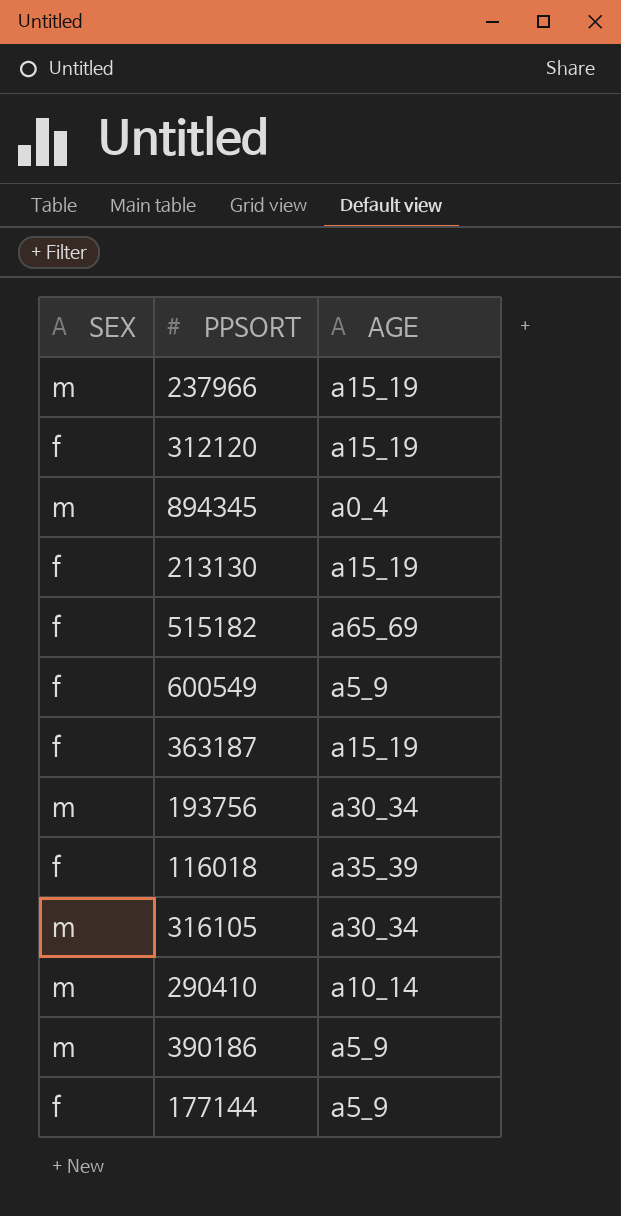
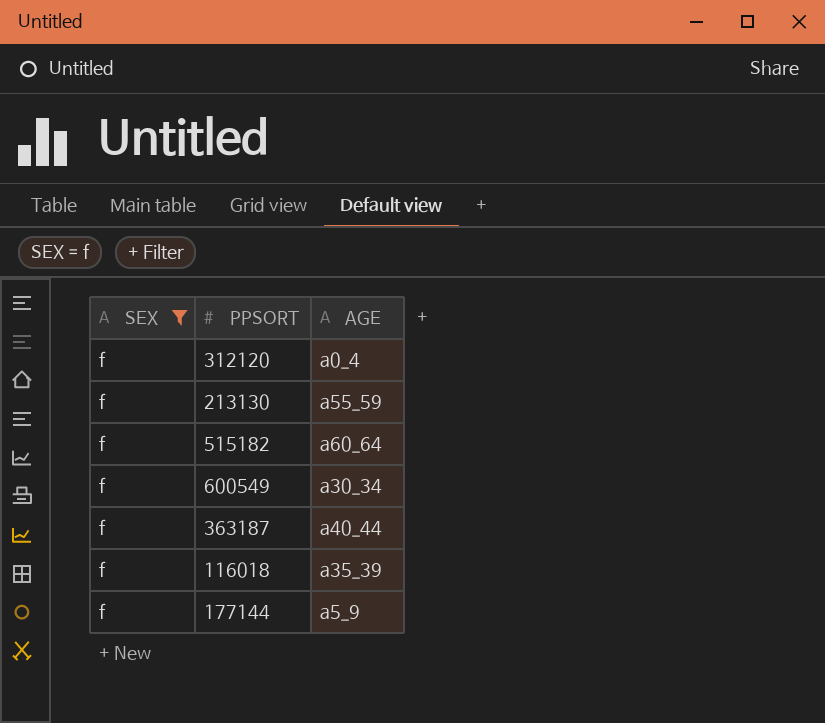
filter: none -> SEX = f
312120 | AGE: a15_19 -> a0_4
213130 | AGE: a15_19 -> a55_59
515182 | AGE: a65_69 -> a60_64
600549 | AGE: a5_9 -> a30_34
363187 | AGE: a15_19 -> a40_44

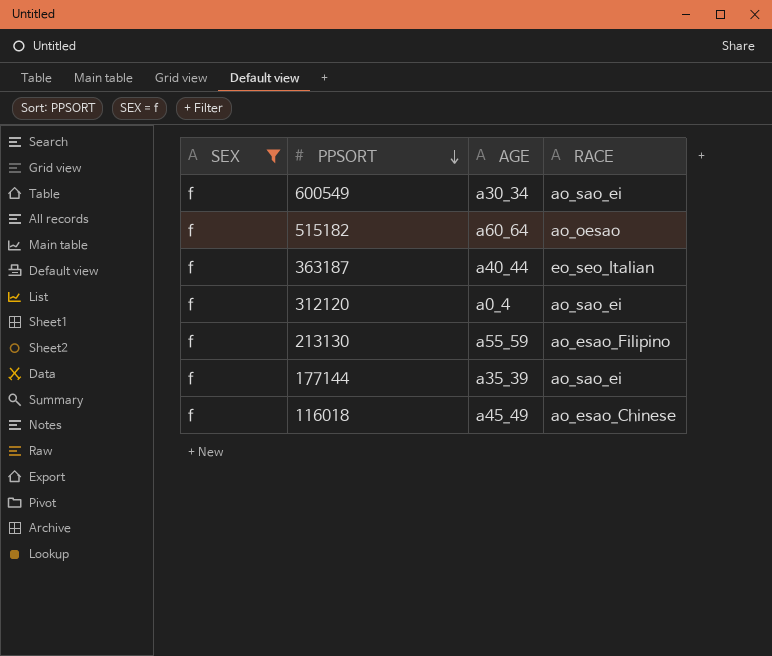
row order: none -> PPSORT descending
column RACE | position: none -> 4
177144 | AGE: a5_9 -> a35_39
116018 | AGE: a35_39 -> a45_49

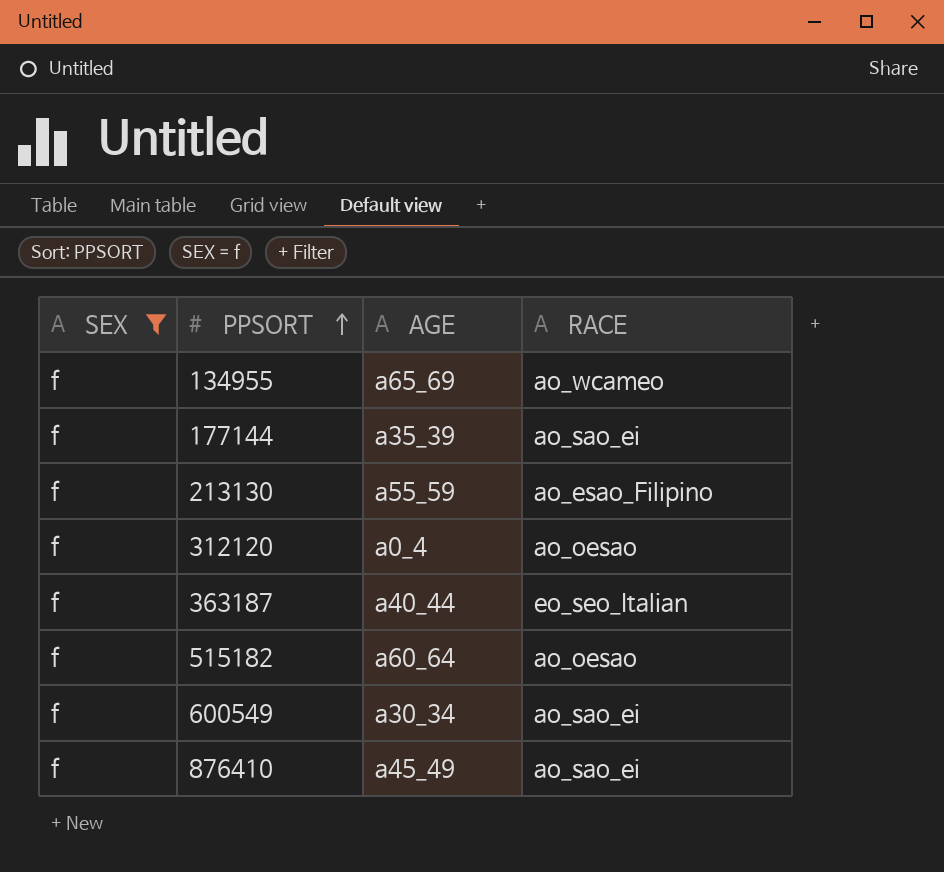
row order: PPSORT descending -> PPSORT ascending
row 116018: f | a45_49 | ao_esao_Chinese -> none
row 134955: none -> f | a65_69 | ao_wcameo
312120 | RACE: ao_sao_ei -> ao_oesao
row 876410: none -> f | a45_49 | ao_sao_ei

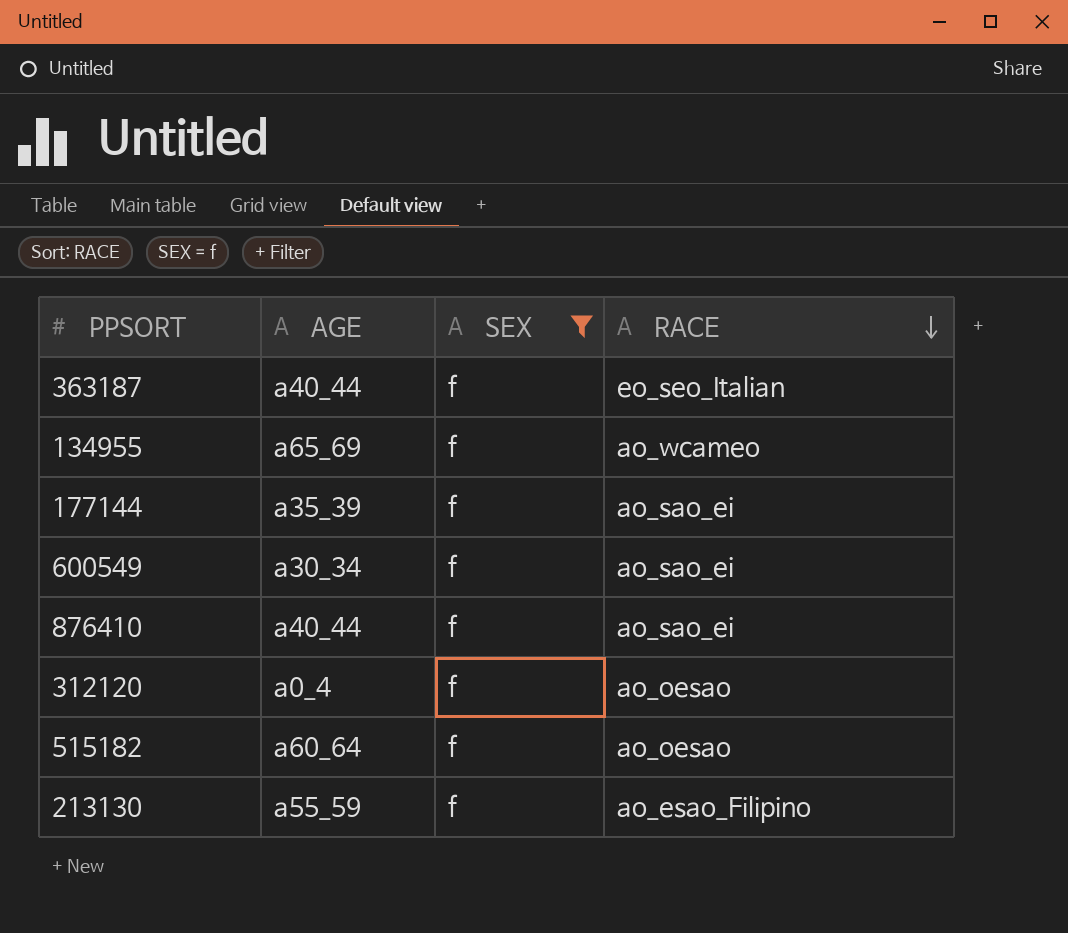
row order: PPSORT ascending -> RACE descending
column SEX | position: 1 -> 3
876410 | AGE: a45_49 -> a40_44

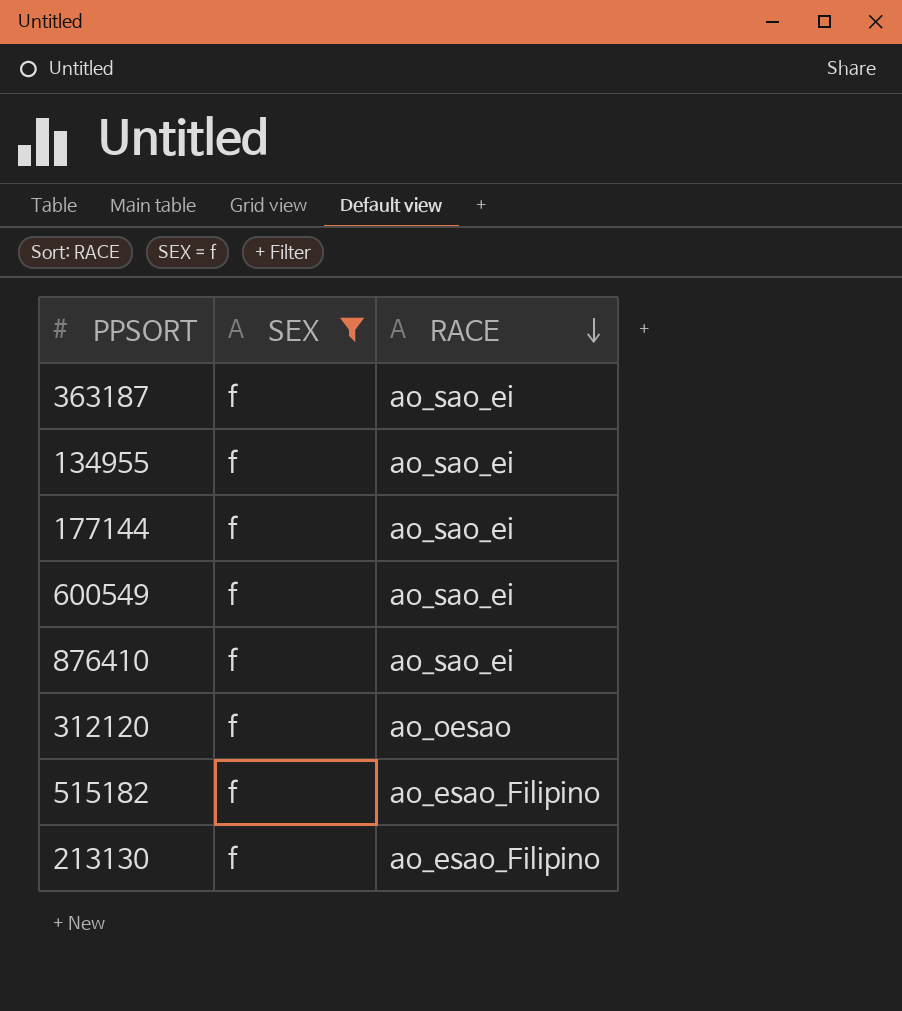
column AGE | position: 2 -> none
363187 | RACE: eo_seo_Italian -> ao_sao_ei
134955 | RACE: ao_wcameo -> ao_sao_ei
515182 | RACE: ao_oesao -> ao_esao_Filipino

